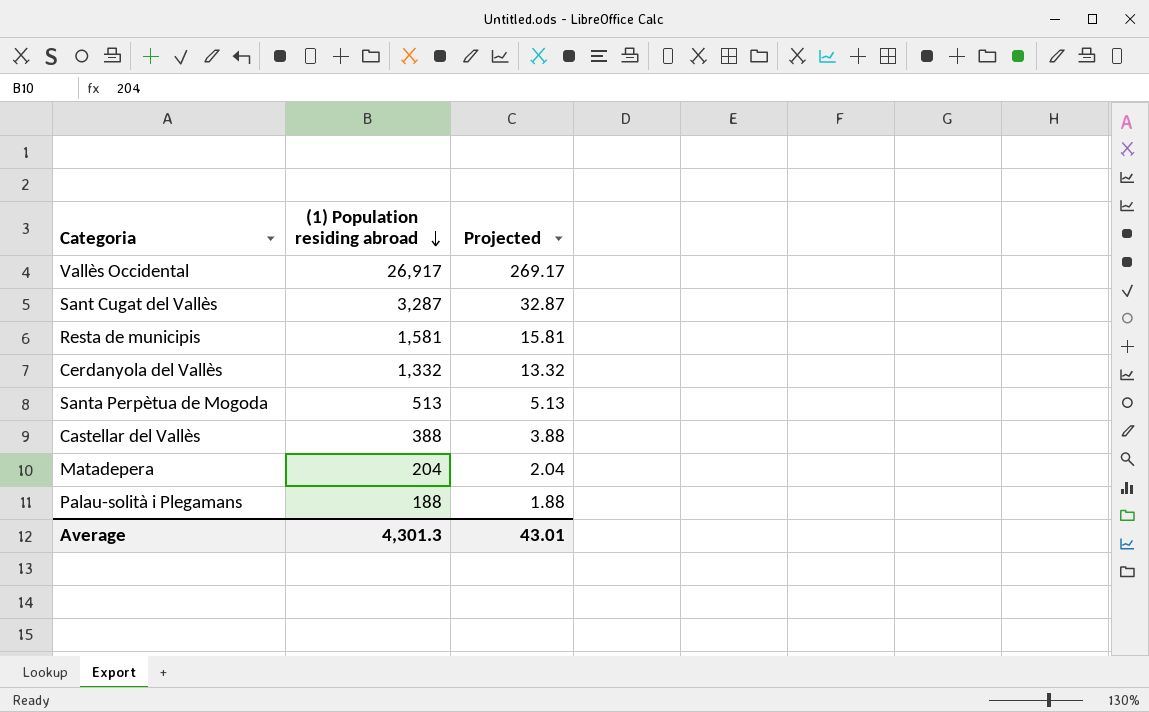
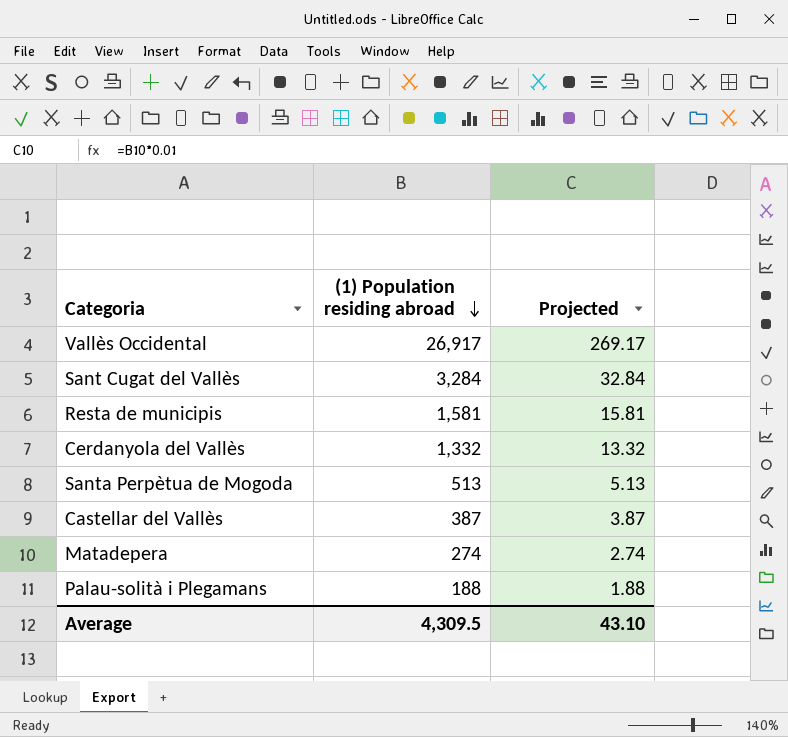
Sant Cugat del Vallès | (1) Population residing abroad: 3,287 -> 3,284
Sant Cugat del Vallès | Projected: 32.87 -> 32.84
Castellar del Vallès | (1) Population residing abroad: 388 -> 387
Castellar del Vallès | Projected: 3.88 -> 3.87
Matadepera | (1) Population residing abroad: 204 -> 274
Matadepera | Projected: 2.04 -> 2.74
Average | (1) Population residing abroad: 4,301.3 -> 4,309.5
Average | Projected: 43.01 -> 43.10

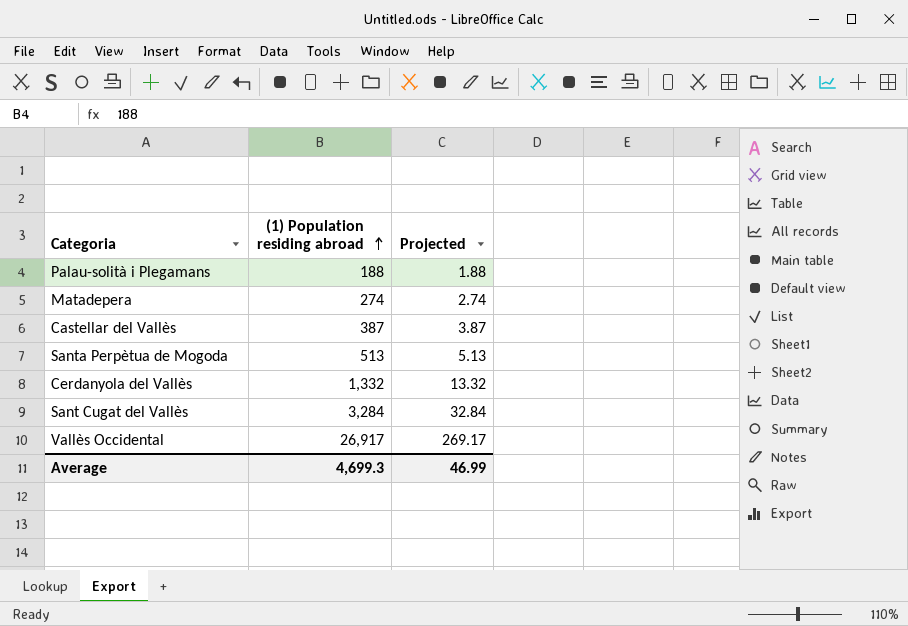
row order: (1) Population residing abroad descending -> (1) Population residing abroad ascending
row Resta de municipis: 1,581 | 15.81 -> none
Average | (1) Population residing abroad: 4,309.5 -> 4,699.3
Average | Projected: 43.10 -> 46.99

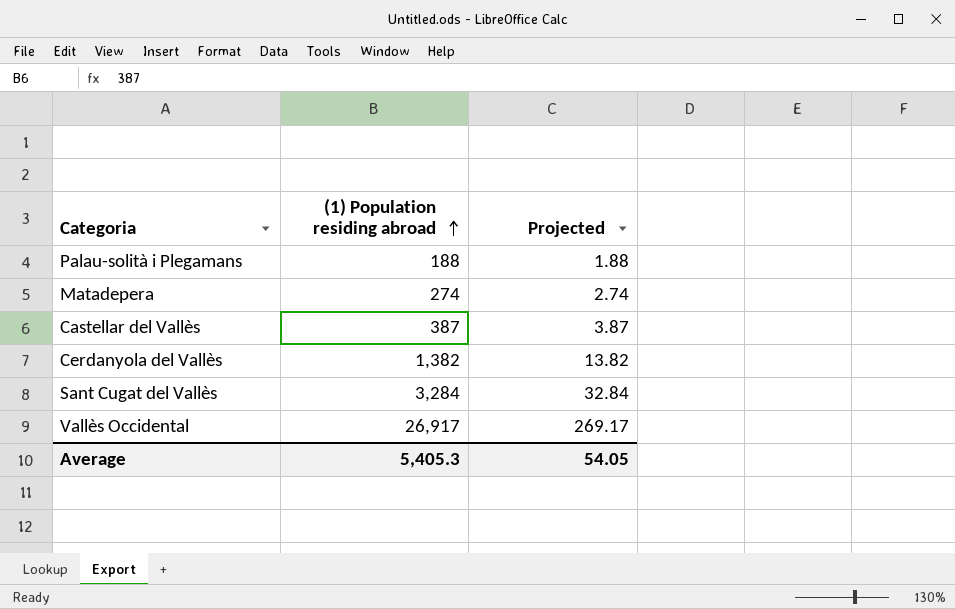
row Santa Perpètua de Mogoda: 513 | 5.13 -> none
Cerdanyola del Vallès | (1) Population residing abroad: 1,332 -> 1,382
Cerdanyola del Vallès | Projected: 13.32 -> 13.82
Average | (1) Population residing abroad: 4,699.3 -> 5,405.3
Average | Projected: 46.99 -> 54.05

